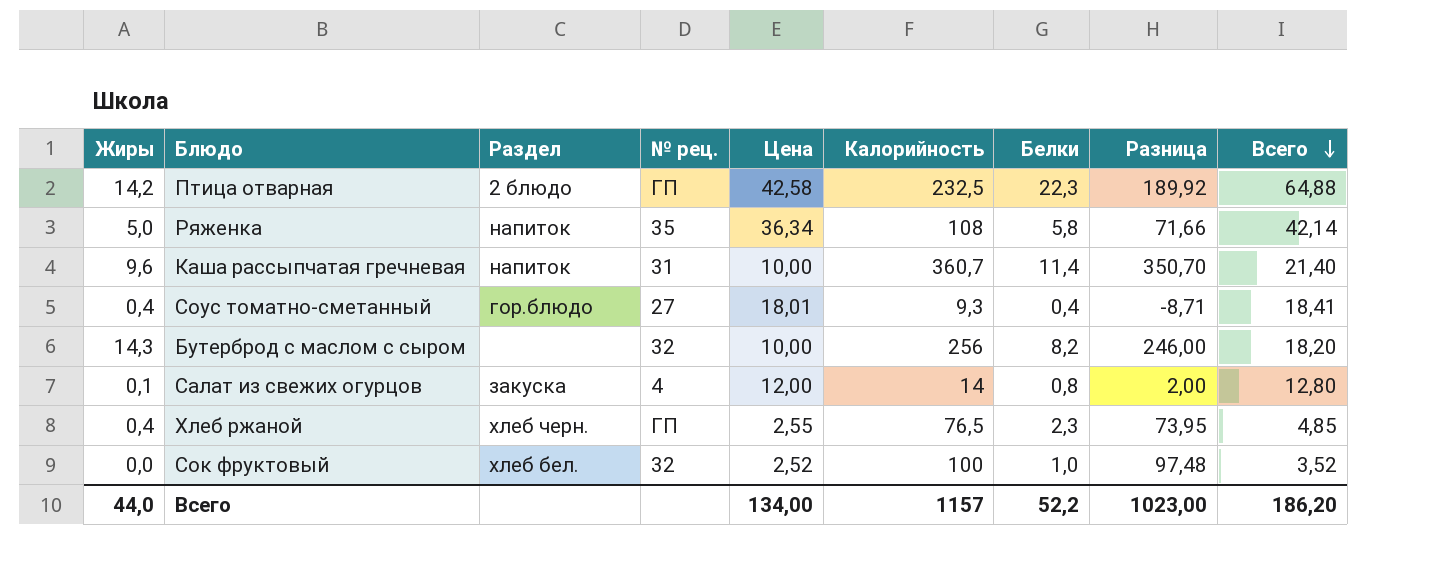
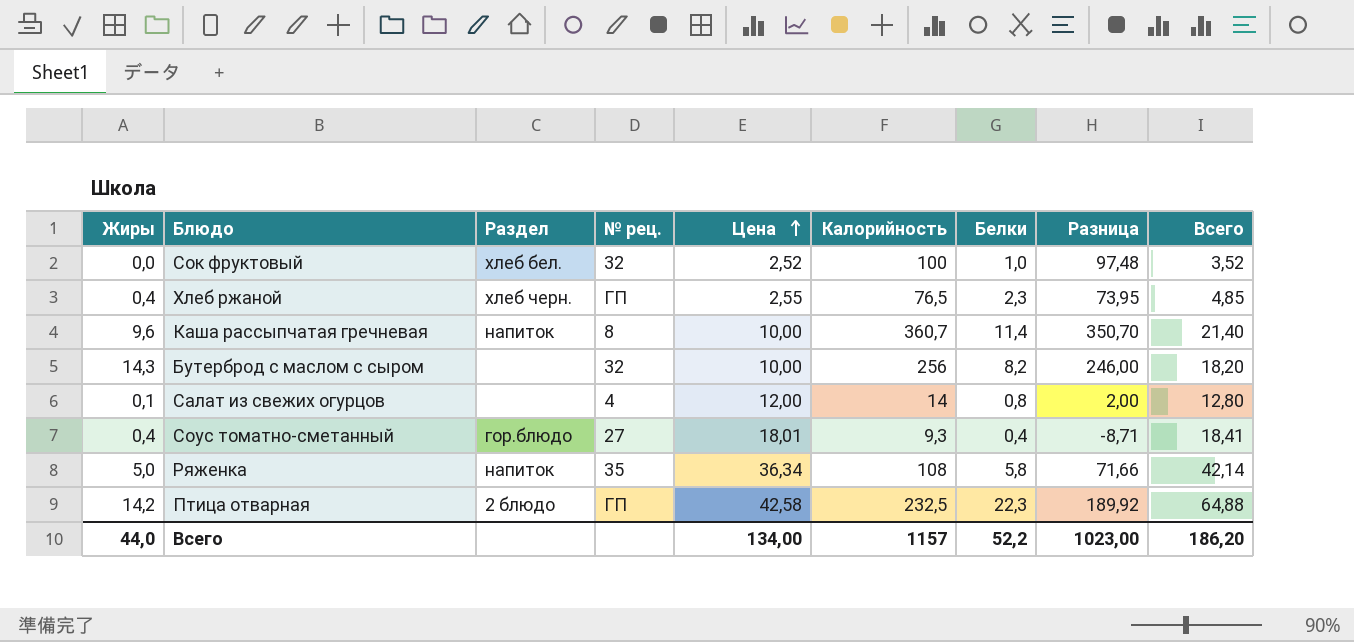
row order: Всего descending -> Цена ascending
Каша рассыпчатая гречневая | № рец.: 31 -> 8
Салат из свежих огурцов | Раздел: закуска -> none

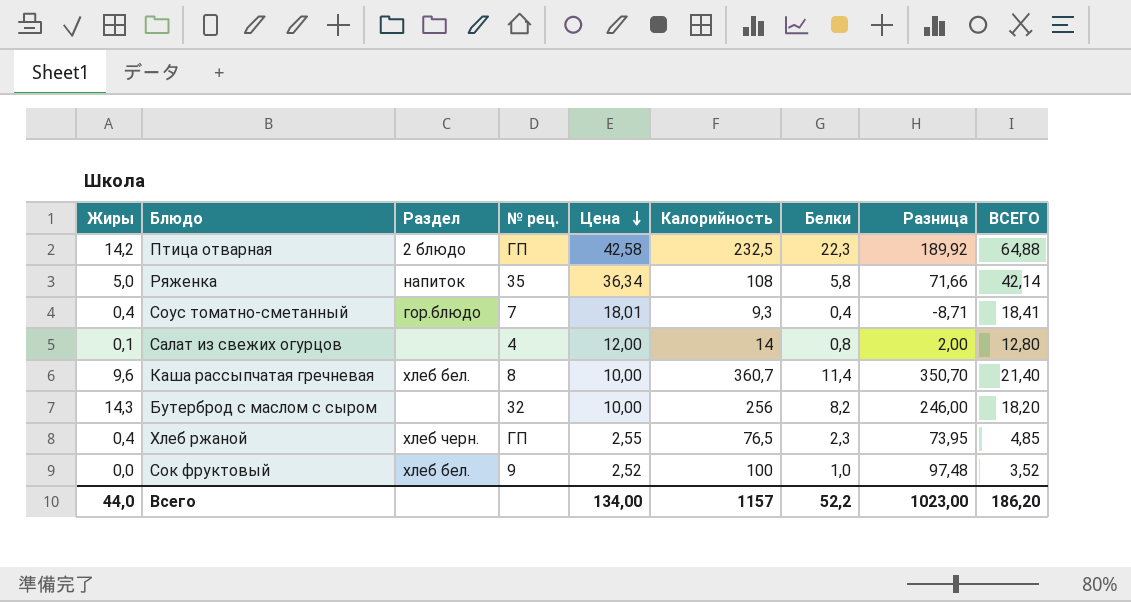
row order: Цена ascending -> Цена descending
column name: Всего -> ВСЕГО
Соус томатно-сметанный | № рец.: 27 -> 7
Каша рассыпчатая гречневая | Раздел: напиток -> хлеб бел.
Сок фруктовый | № рец.: 32 -> 9

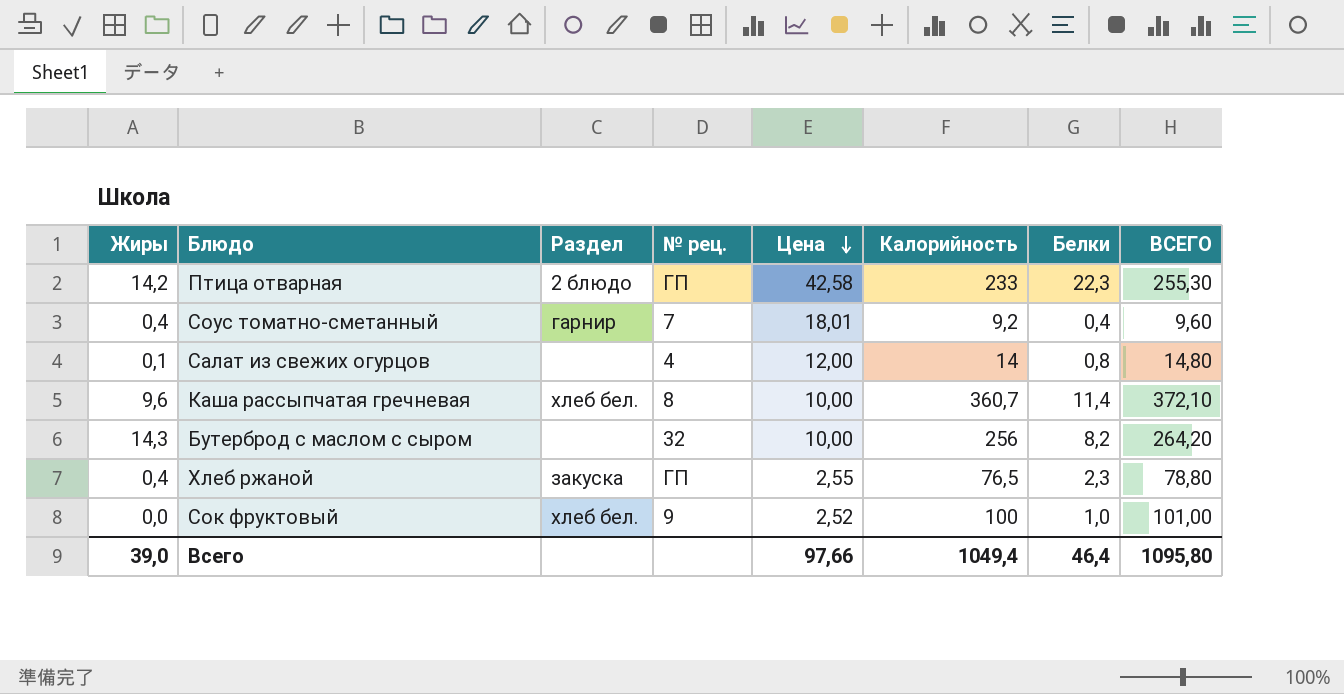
column Разница | formula: [Калорийность] - [Цена] -> none
column ВСЕГО | formula: [Цена] + [Белки] -> [Калорийность] + [Белки]
row Ряженка: 5,0 | напиток | 35 | 36,34 | 108 | 5,8 | 71,66 | 42,14 -> none
Птица отварная | Калорийность: 232,5 -> 233
Соус томатно-сметанный | Раздел: гор.блюдо -> гарнир
Соус томатно-сметанный | Калорийность: 9,3 -> 9,2
Хлеб ржаной | Раздел: хлеб черн. -> закуска
Всего | Жиры: 44,0 -> 39,0
Всего | Цена: 134,00 -> 97,66
Всего | Калорийность: 1157 -> 1049,4
Всего | Белки: 52,2 -> 46,4
Всего | ВСЕГО: 186,20 -> 1095,80

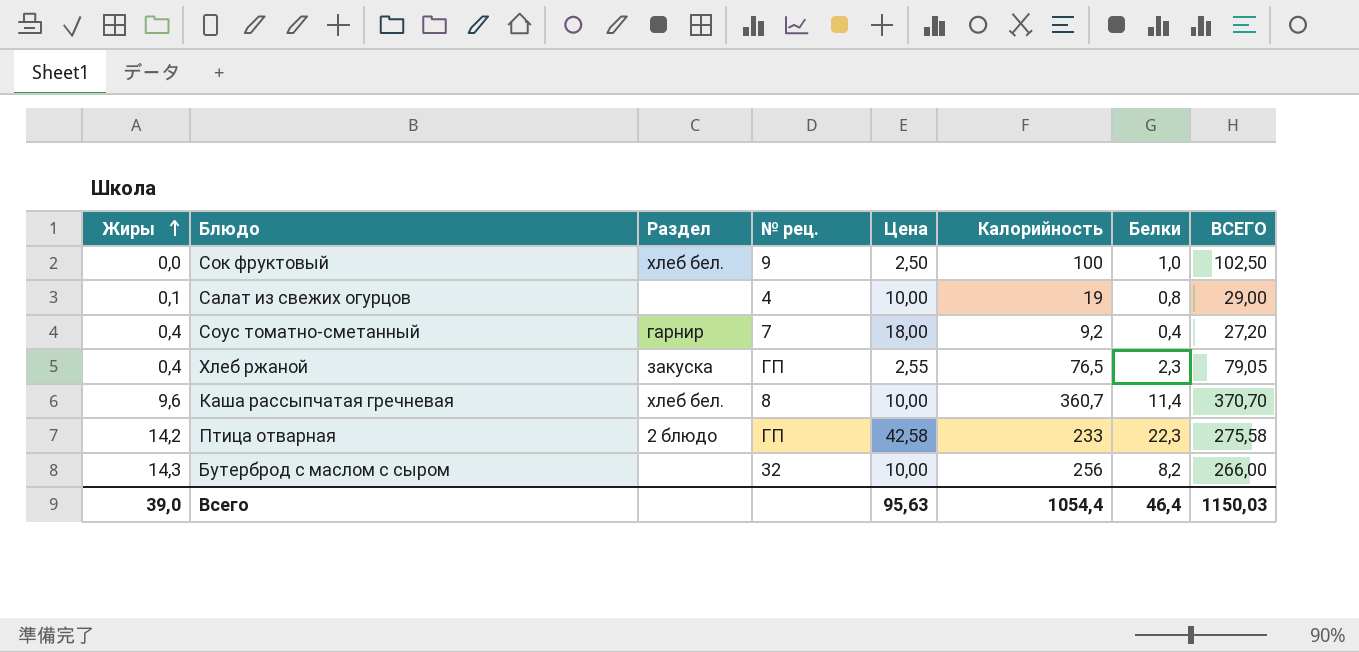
row order: Цена descending -> Жиры ascending
column ВСЕГО | formula: [Калорийность] + [Белки] -> [Цена] + [Калорийность]
Сок фруктовый | Цена: 2,52 -> 2,50
Салат из свежих огурцов | Цена: 12,00 -> 10,00
Салат из свежих огурцов | Калорийность: 14 -> 19
Соус томатно-сметанный | Цена: 18,01 -> 18,00
Всего | Цена: 97,66 -> 95,63
Всего | Калорийность: 1049,4 -> 1054,4
Всего | ВСЕГО: 1095,80 -> 1150,03

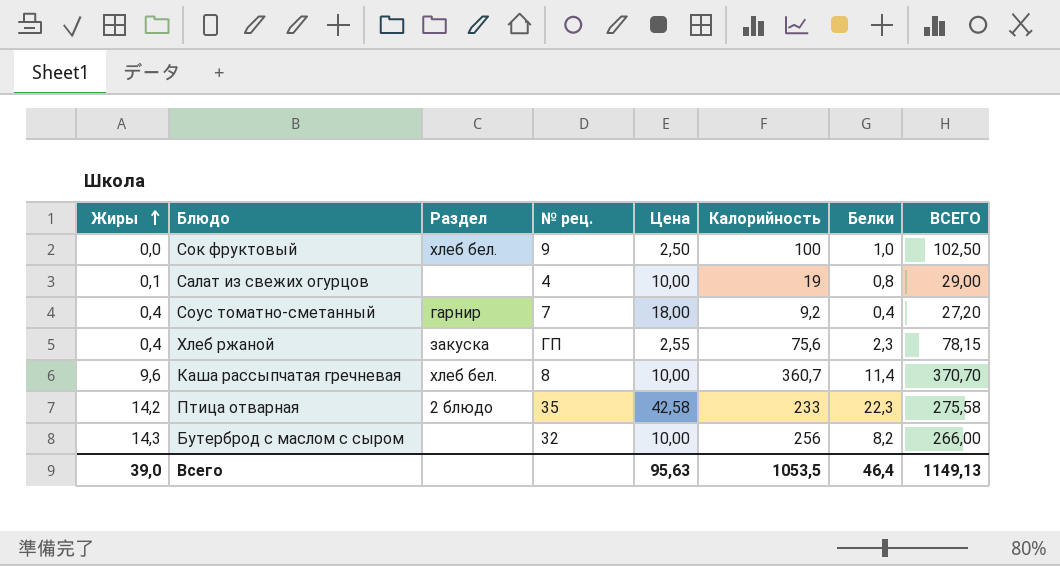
Хлеб ржаной | Калорийность: 76,5 -> 75,6
Хлеб ржаной | ВСЕГО: 79,05 -> 78,15
Птица отварная | № рец.: ГП -> 35
Всего | Калорийность: 1054,4 -> 1053,5
Всего | ВСЕГО: 1150,03 -> 1149,13

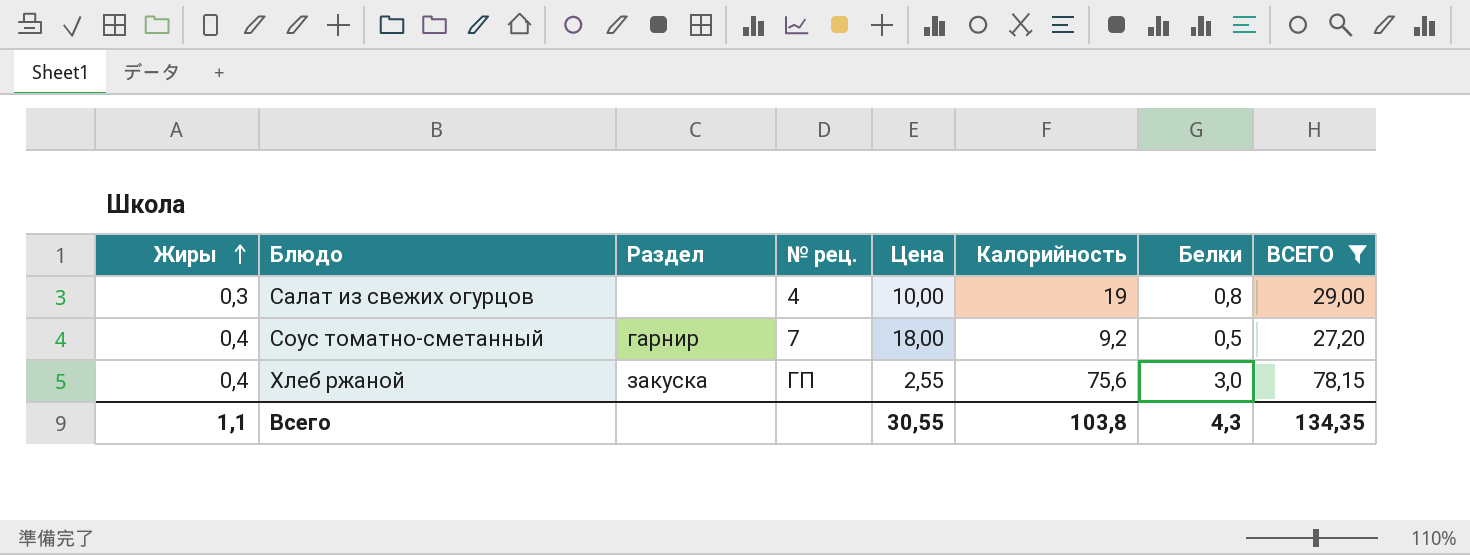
filter: none -> ВСЕГО <= 78,15
Салат из свежих огурцов | Жиры: 0,1 -> 0,3
Соус томатно-сметанный | Белки: 0,4 -> 0,5
Хлеб ржаной | Белки: 2,3 -> 3,0
Всего | Жиры: 39,0 -> 1,1
Всего | Цена: 95,63 -> 30,55
Всего | Калорийность: 1053,5 -> 103,8
Всего | Белки: 46,4 -> 4,3
Всего | ВСЕГО: 1149,13 -> 134,35

